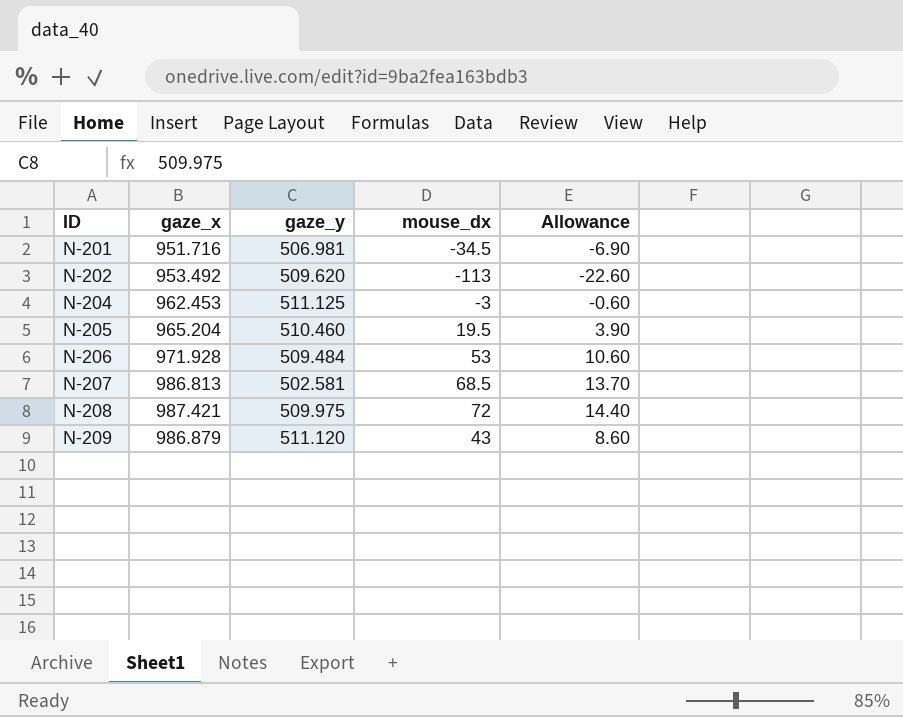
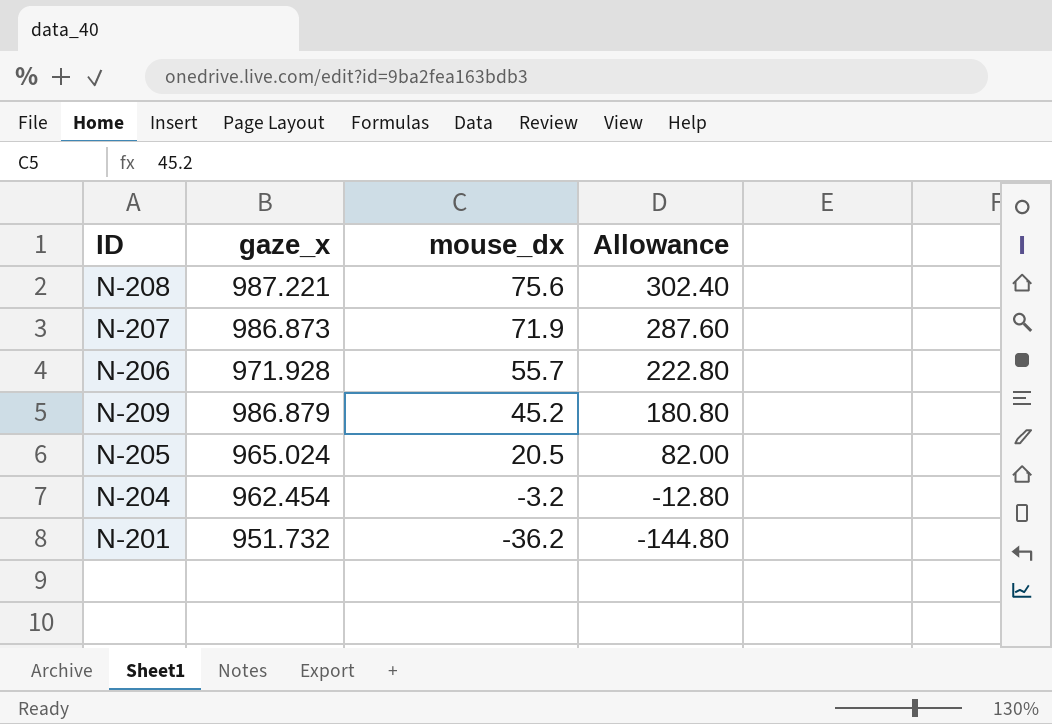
row order: ID ascending -> mouse_dx descending
column gaze_y | position: 3 -> none
column Allowance | formula: [mouse_dx] * 0.2 -> [mouse_dx] * 4
row N-202: 953.492 | 509.620 | -113 | -22.60 -> none
N-208 | gaze_x: 987.421 -> 987.221
N-208 | mouse_dx: 72 -> 75.6
N-207 | gaze_x: 986.813 -> 986.873
N-207 | mouse_dx: 68.5 -> 71.9
N-206 | mouse_dx: 53 -> 55.7
N-209 | mouse_dx: 43 -> 45.2
N-205 | gaze_x: 965.204 -> 965.024
N-205 | mouse_dx: 19.5 -> 20.5
N-204 | gaze_x: 962.453 -> 962.454
N-204 | mouse_dx: -3 -> -3.2
N-201 | gaze_x: 951.716 -> 951.732
N-201 | mouse_dx: -34.5 -> -36.2

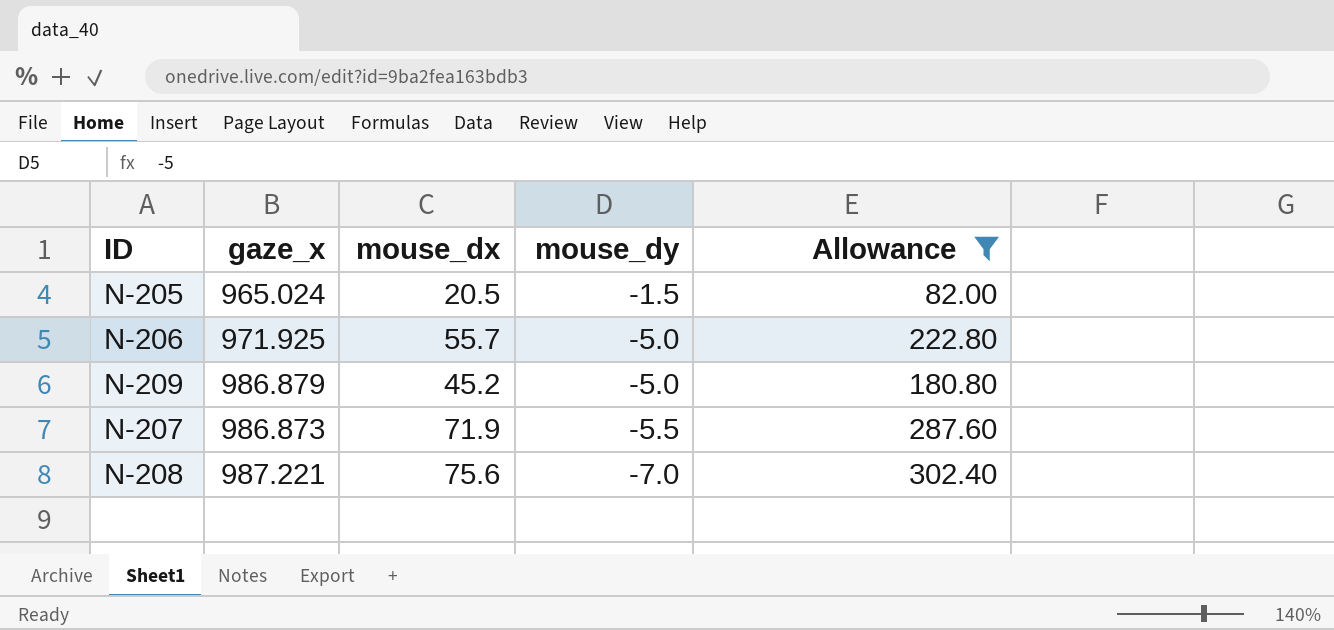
filter: none -> Allowance >= 82.00
row order: mouse_dx descending -> mouse_dy descending
column mouse_dy | position: none -> 4
N-206 | gaze_x: 971.928 -> 971.925

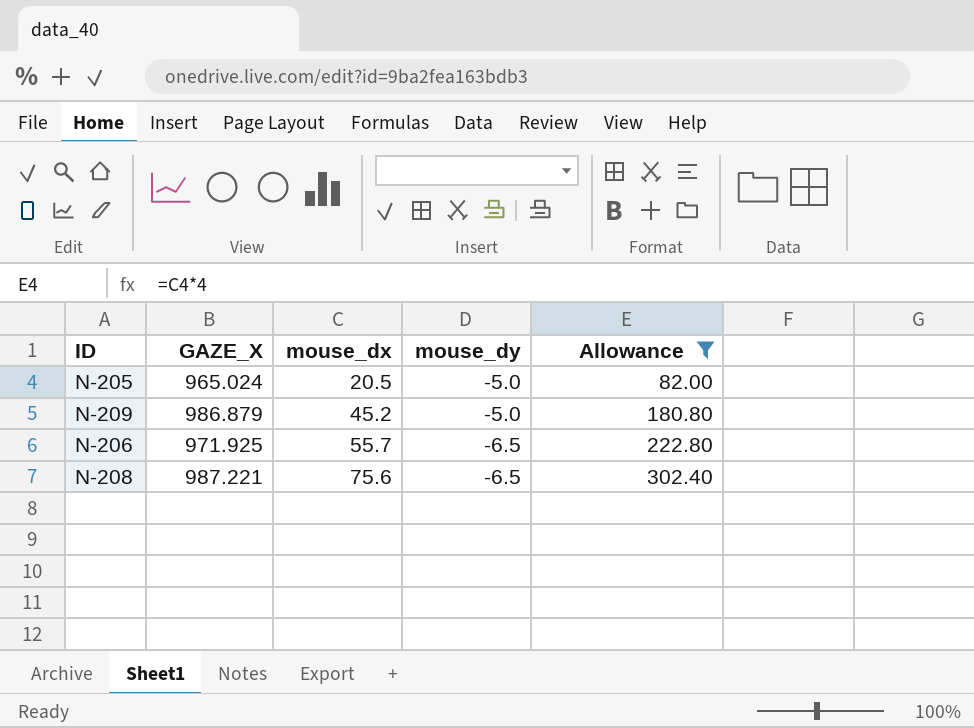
row order: mouse_dy descending -> mouse_dx ascending
column name: gaze_x -> GAZE_X
row N-207: 986.873 | 71.9 | -5.5 | 287.60 -> none
N-205 | mouse_dy: -1.5 -> -5.0
N-206 | mouse_dy: -5.0 -> -6.5
N-208 | mouse_dy: -7.0 -> -6.5

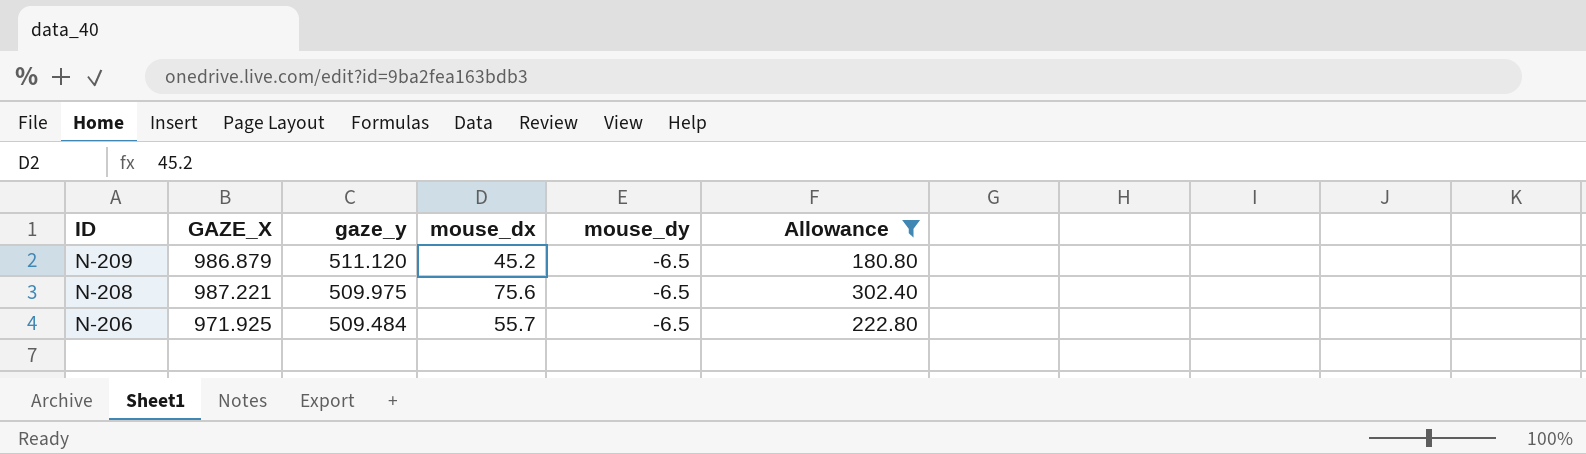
row order: mouse_dx ascending -> ID descending
column gaze_y | position: none -> 3
row N-205: 965.024 | 20.5 | -5.0 | 82.00 -> none
N-209 | mouse_dy: -5.0 -> -6.5

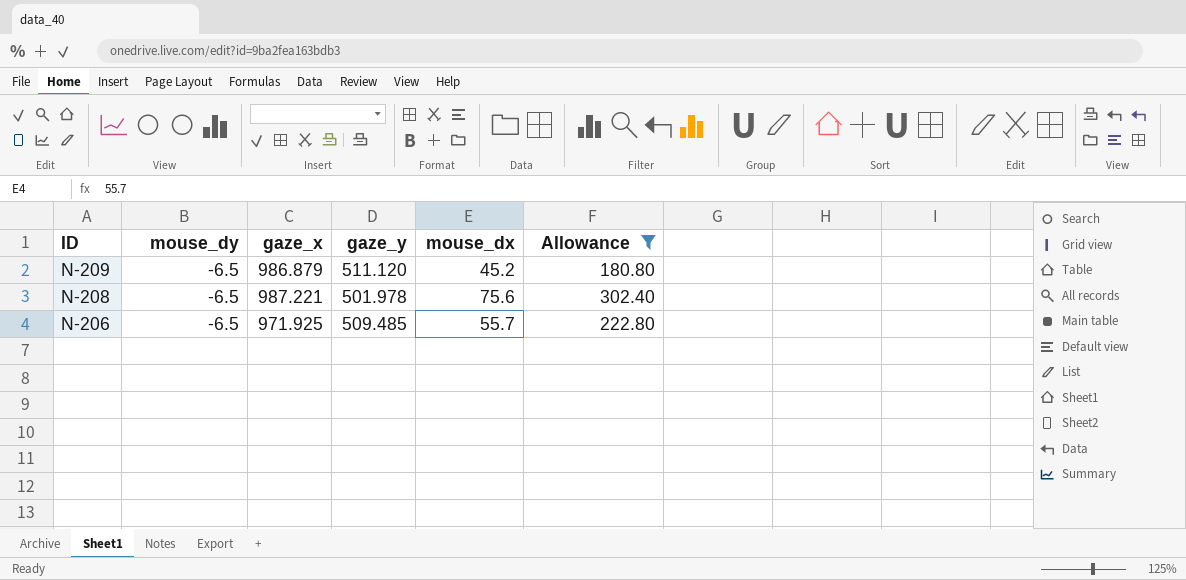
column mouse_dy | position: 5 -> 2
column name: GAZE_X -> gaze_x
N-208 | gaze_y: 509.975 -> 501.978
N-206 | gaze_y: 509.484 -> 509.485

